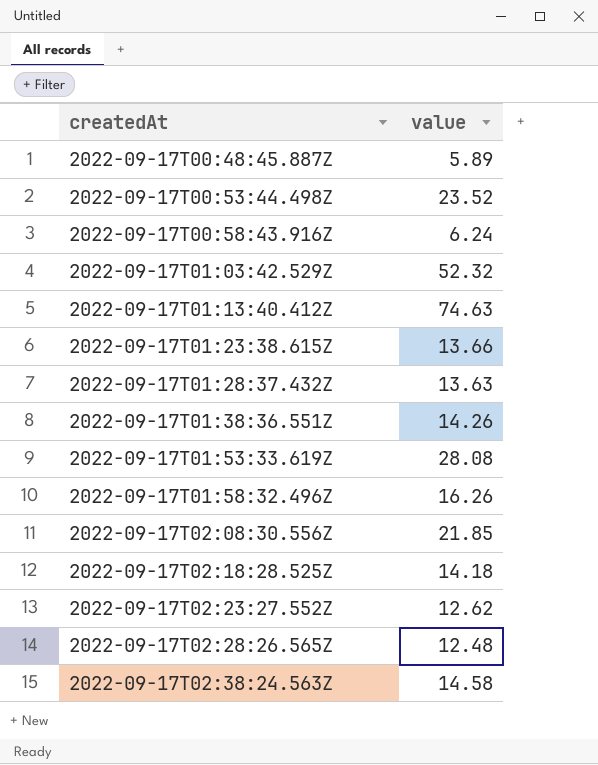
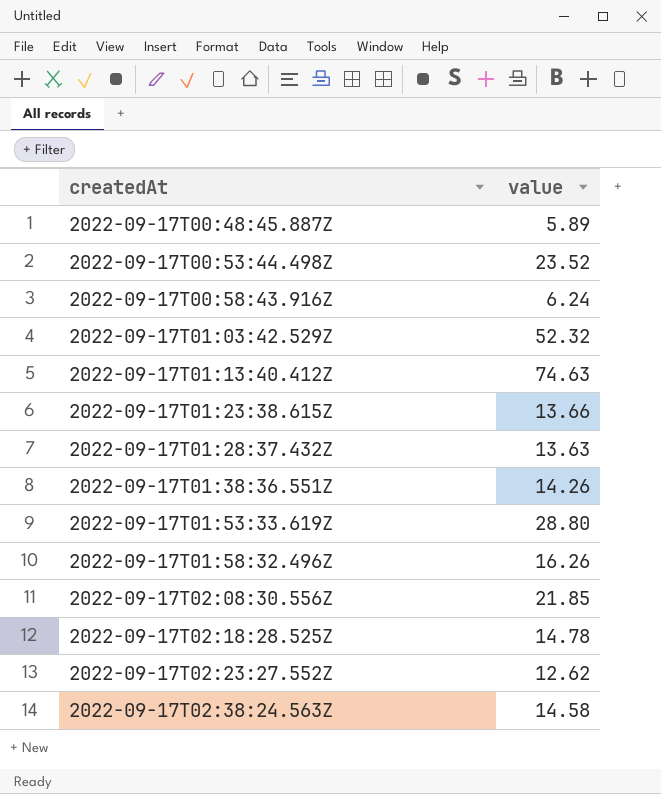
row 2022-09-17T02:28:26.565Z: 12.48 -> none
2022-09-17T01:53:33.619Z | value: 28.08 -> 28.80
2022-09-17T02:18:28.525Z | value: 14.18 -> 14.78

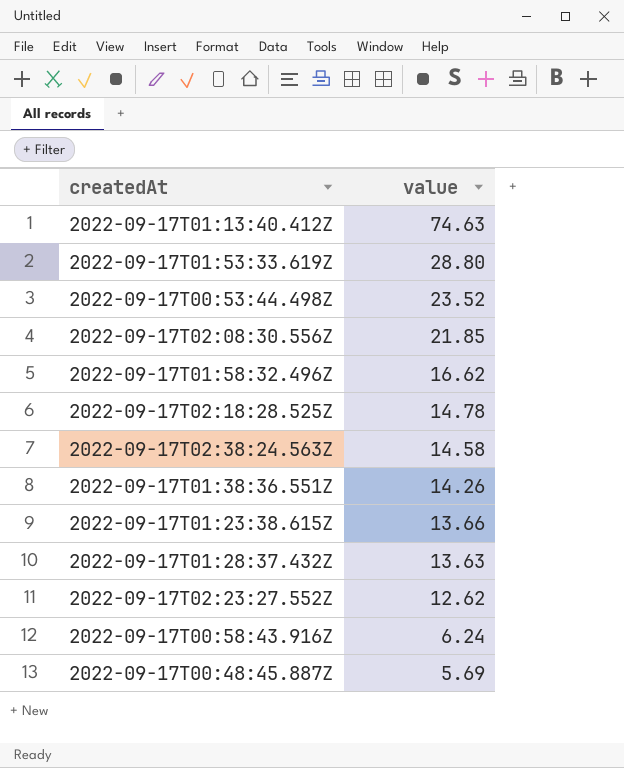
row order: createdAt ascending -> value descending
row 2022-09-17T01:03:42.529Z: 52.32 -> none
2022-09-17T01:58:32.496Z | value: 16.26 -> 16.62
2022-09-17T00:48:45.887Z | value: 5.89 -> 5.69

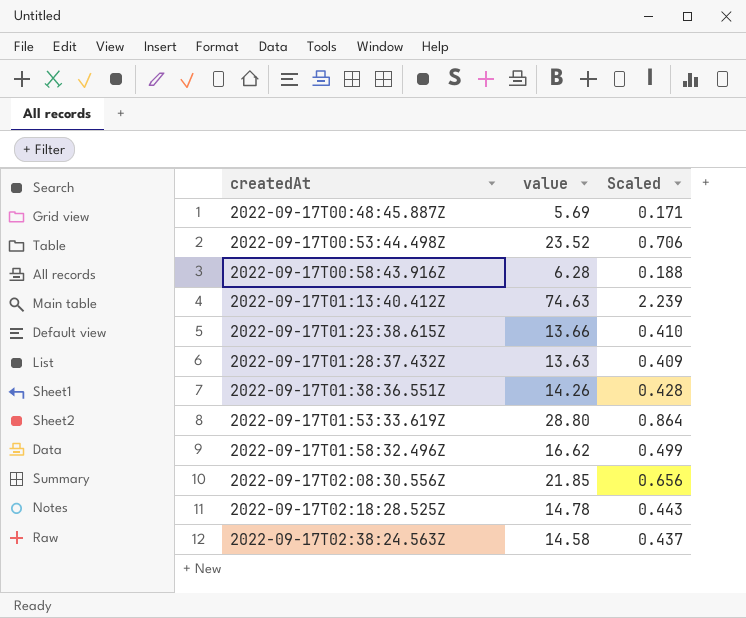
row order: value descending -> createdAt ascending
column Scaled | formula: none -> [value] * 0.03
row 2022-09-17T02:23:27.552Z: 12.62 -> none
2022-09-17T00:58:43.916Z | value: 6.24 -> 6.28

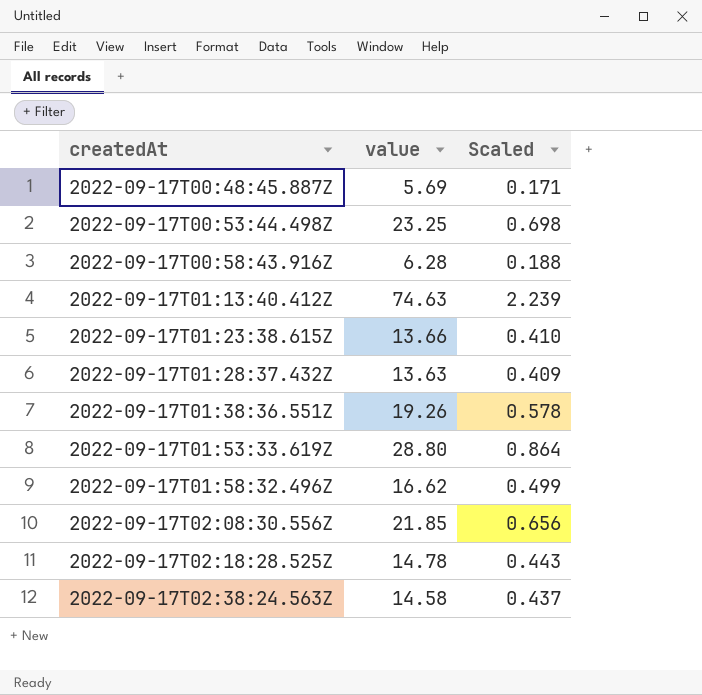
2022-09-17T00:53:44.498Z | value: 23.52 -> 23.25
2022-09-17T00:53:44.498Z | Scaled: 0.706 -> 0.698
2022-09-17T01:38:36.551Z | value: 14.26 -> 19.26
2022-09-17T01:38:36.551Z | Scaled: 0.428 -> 0.578

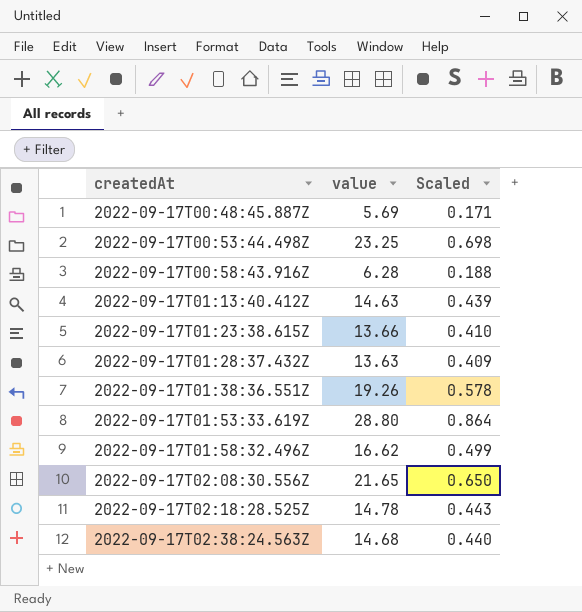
2022-09-17T01:13:40.412Z | value: 74.63 -> 14.63
2022-09-17T01:13:40.412Z | Scaled: 2.239 -> 0.439
2022-09-17T02:08:30.556Z | value: 21.85 -> 21.65
2022-09-17T02:08:30.556Z | Scaled: 0.656 -> 0.650
2022-09-17T02:38:24.563Z | value: 14.58 -> 14.68
2022-09-17T02:38:24.563Z | Scaled: 0.437 -> 0.440

